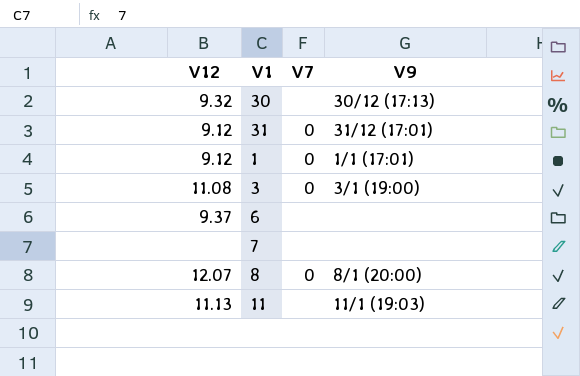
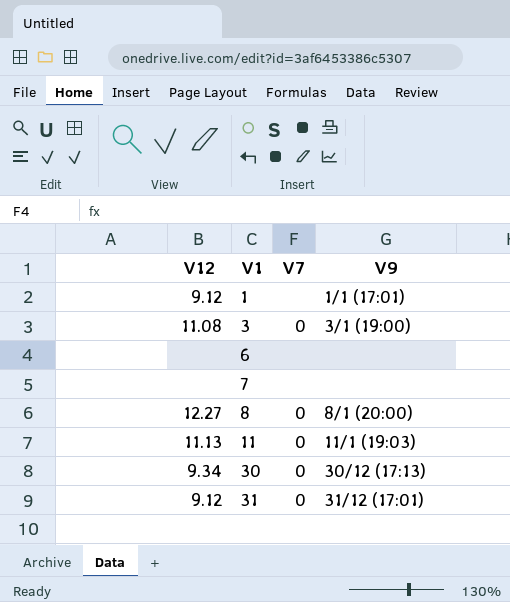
row order: none -> V1 ascending
1 | V7: 0 -> none
6 | V12: 9.37 -> none
8 | V12: 12.07 -> 12.27
11 | V7: none -> 0
30 | V12: 9.32 -> 9.34
30 | V7: none -> 0

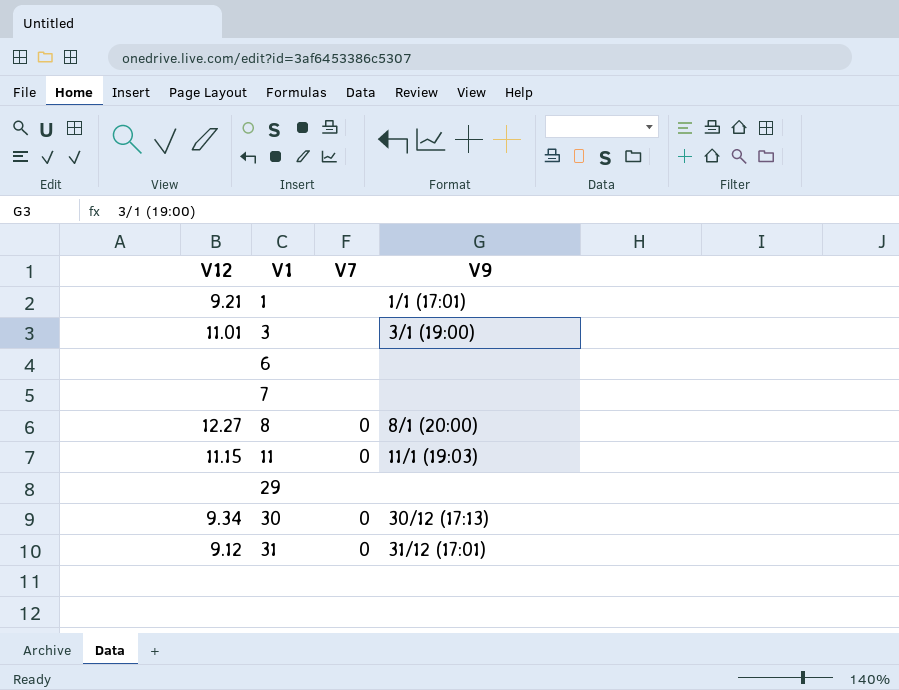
1 | V12: 9.12 -> 9.21
3 | V12: 11.08 -> 11.01
3 | V7: 0 -> none
11 | V12: 11.13 -> 11.15
row 29: none -> none | none | none

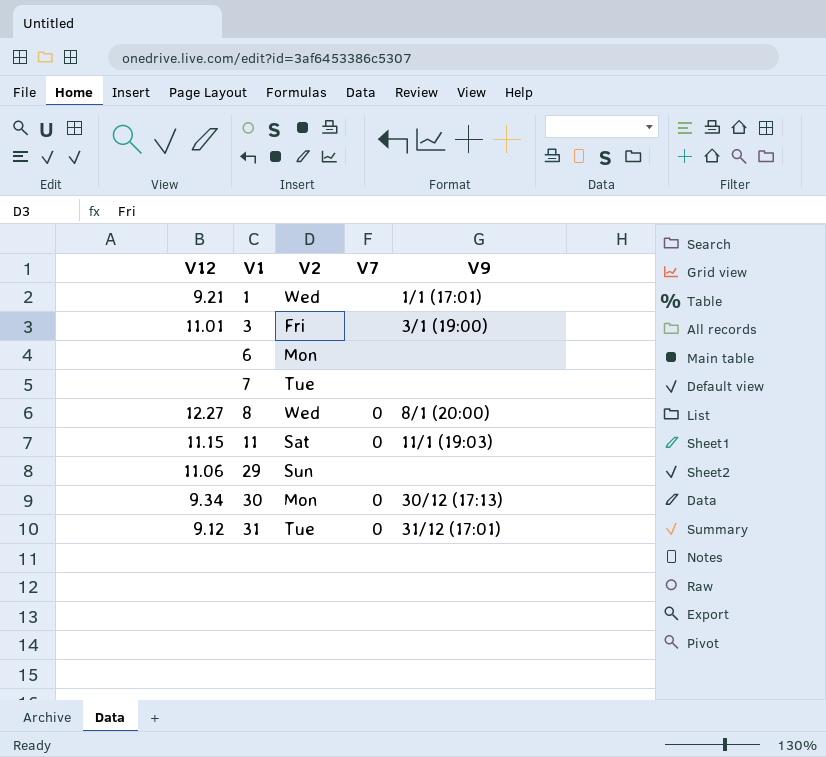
column V2 | position: none -> 3
29 | V12: none -> 11.06

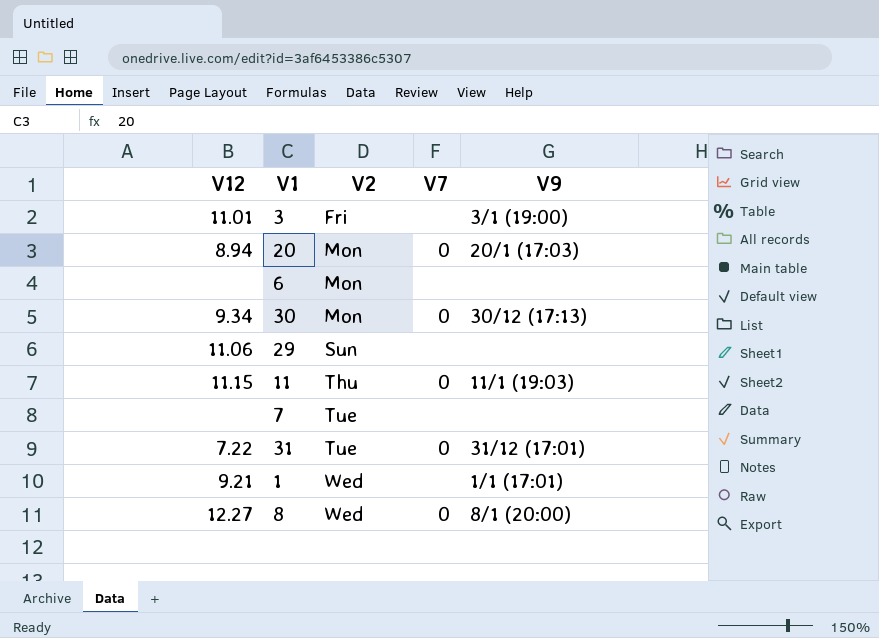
row order: V1 ascending -> V2 ascending
row 20: none -> 8.94 | Mon | 0 | 20/1 (17:03)
11 | V2: Sat -> Thu
31 | V12: 9.12 -> 7.22

